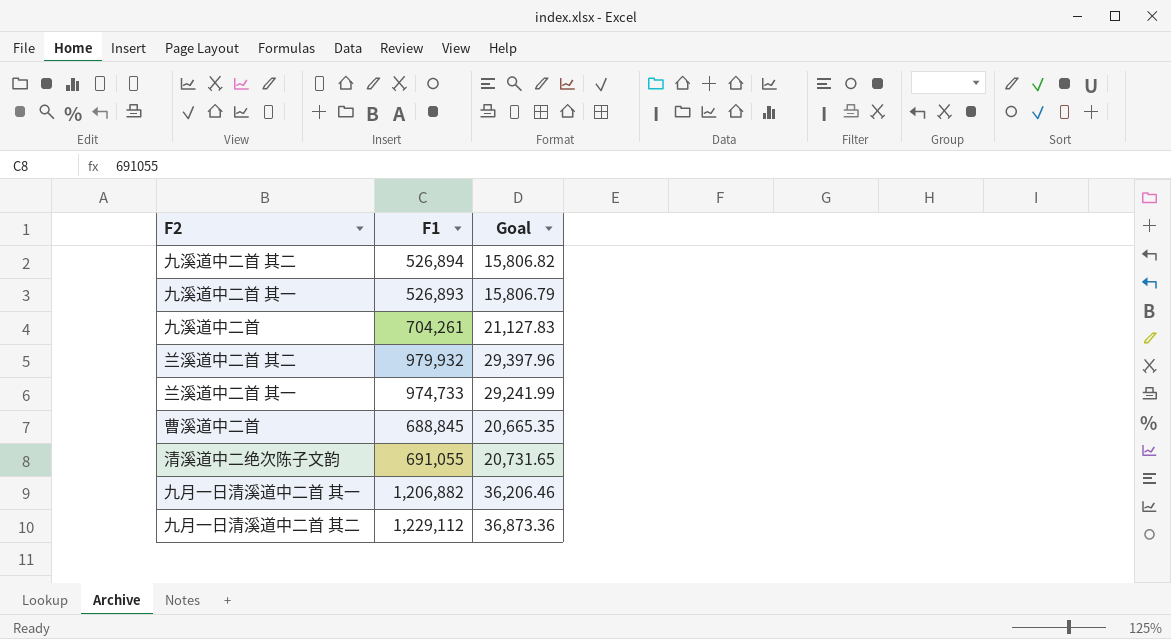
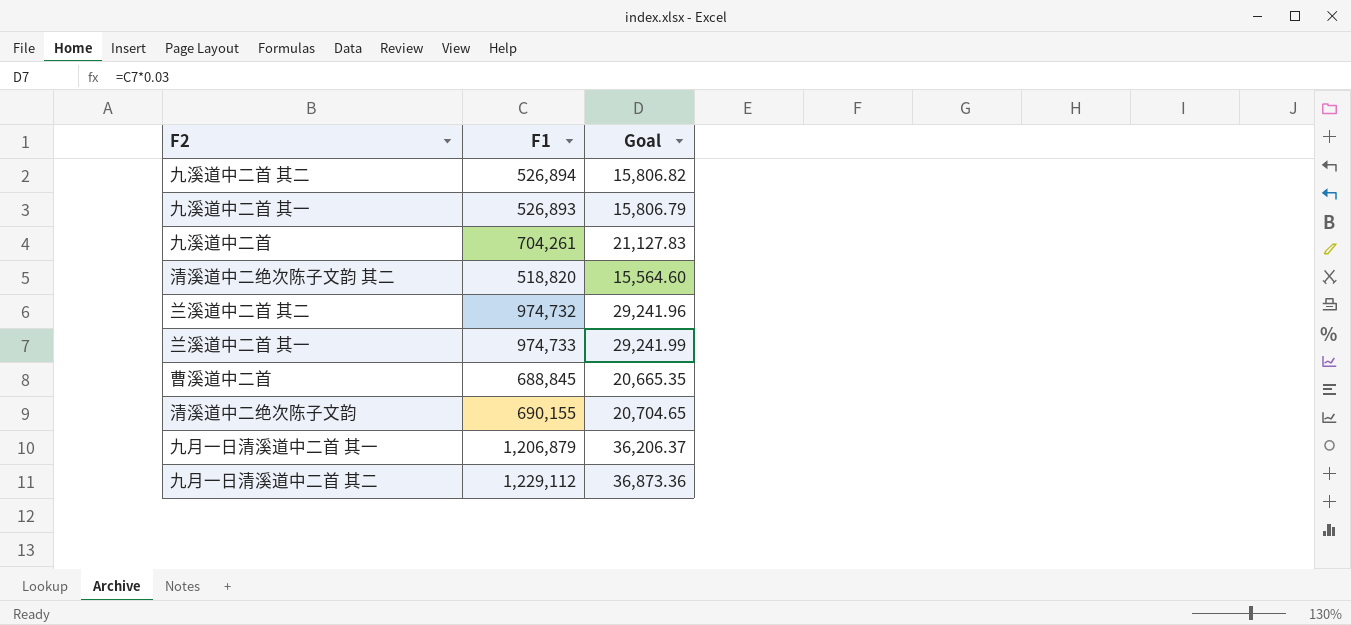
row 清溪道中二绝次陈子文韵 其二: none -> 518,820 | 15,564.60
兰溪道中二首 其二 | F1: 979,932 -> 974,732
兰溪道中二首 其二 | Goal: 29,397.96 -> 29,241.96
清溪道中二绝次陈子文韵 | F1: 691,055 -> 690,155
清溪道中二绝次陈子文韵 | Goal: 20,731.65 -> 20,704.65
九月一日清溪道中二首 其一 | F1: 1,206,882 -> 1,206,879
九月一日清溪道中二首 其一 | Goal: 36,206.46 -> 36,206.37

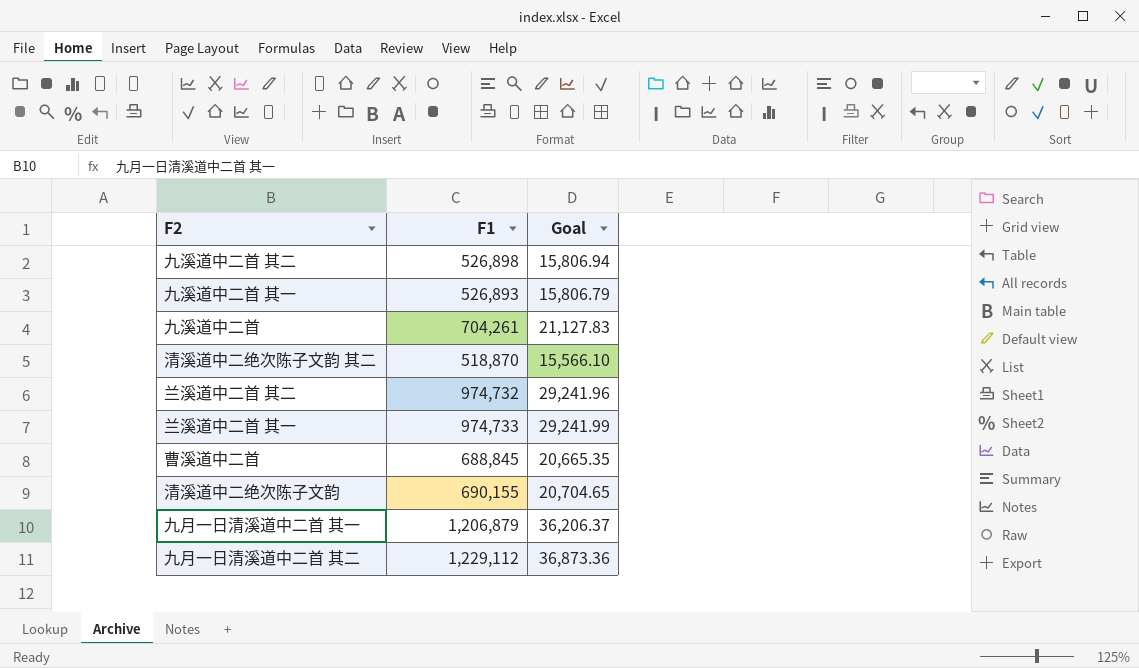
九溪道中二首 其二 | F1: 526,894 -> 526,898
九溪道中二首 其二 | Goal: 15,806.82 -> 15,806.94
清溪道中二绝次陈子文韵 其二 | F1: 518,820 -> 518,870
清溪道中二绝次陈子文韵 其二 | Goal: 15,564.60 -> 15,566.10

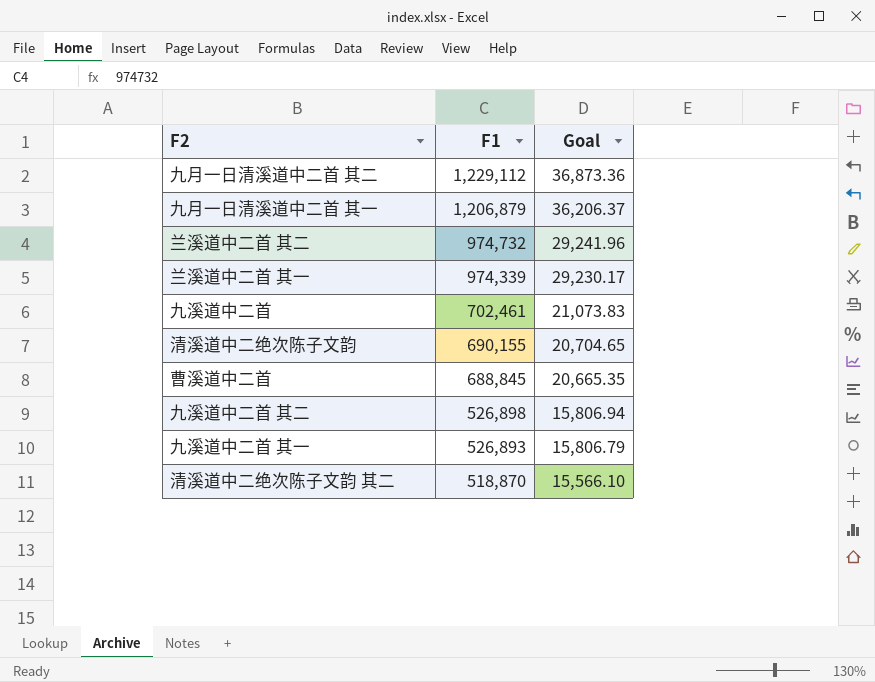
row order: none -> F1 descending
兰溪道中二首 其一 | F1: 974,733 -> 974,339
兰溪道中二首 其一 | Goal: 29,241.99 -> 29,230.17
九溪道中二首 | F1: 704,261 -> 702,461
九溪道中二首 | Goal: 21,127.83 -> 21,073.83

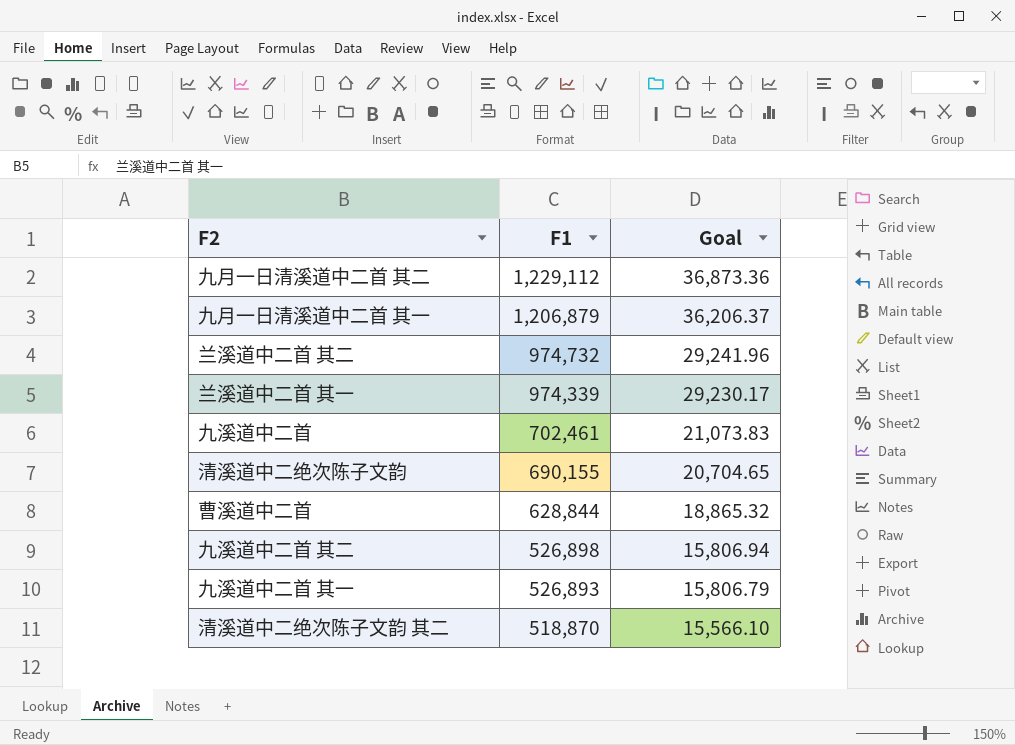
曹溪道中二首 | F1: 688,845 -> 628,844
曹溪道中二首 | Goal: 20,665.35 -> 18,865.32

